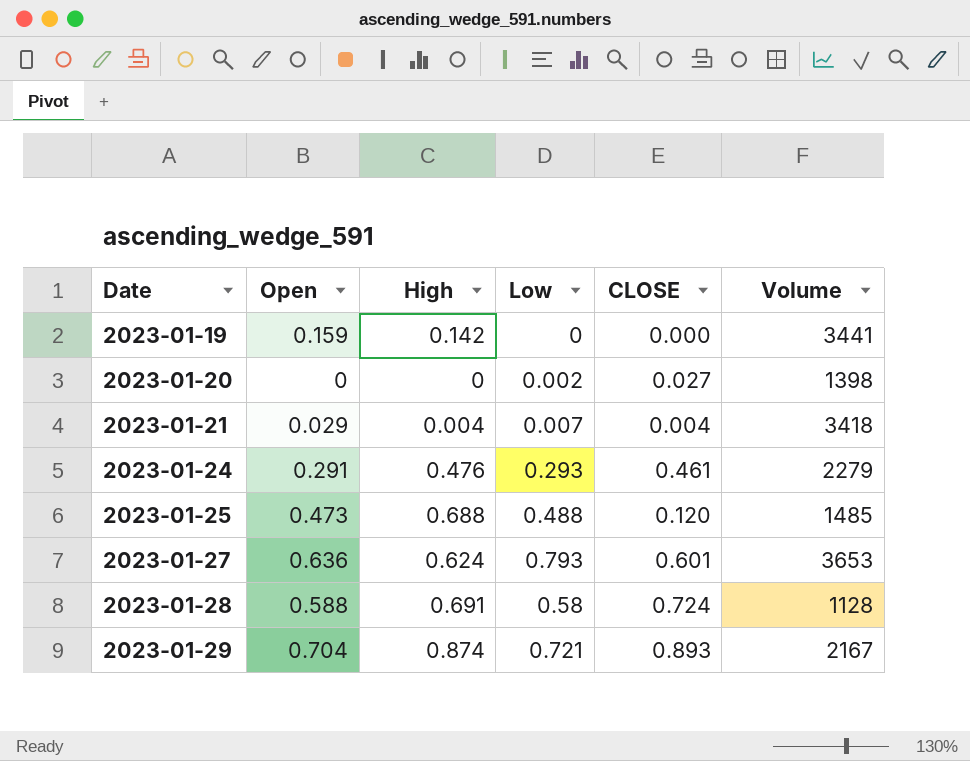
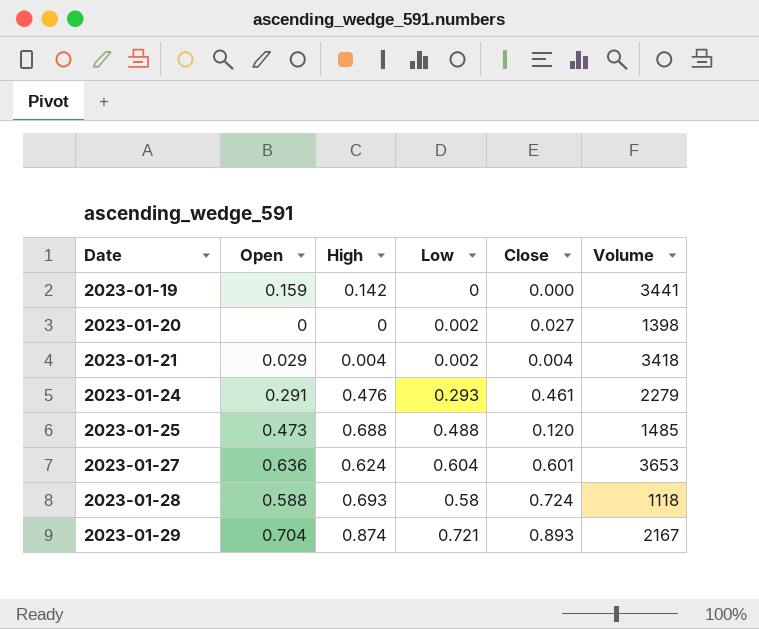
column name: CLOSE -> Close
2023-01-21 | Low: 0.007 -> 0.002
2023-01-27 | Low: 0.793 -> 0.604
2023-01-28 | High: 0.691 -> 0.693
2023-01-28 | Volume: 1128 -> 1118

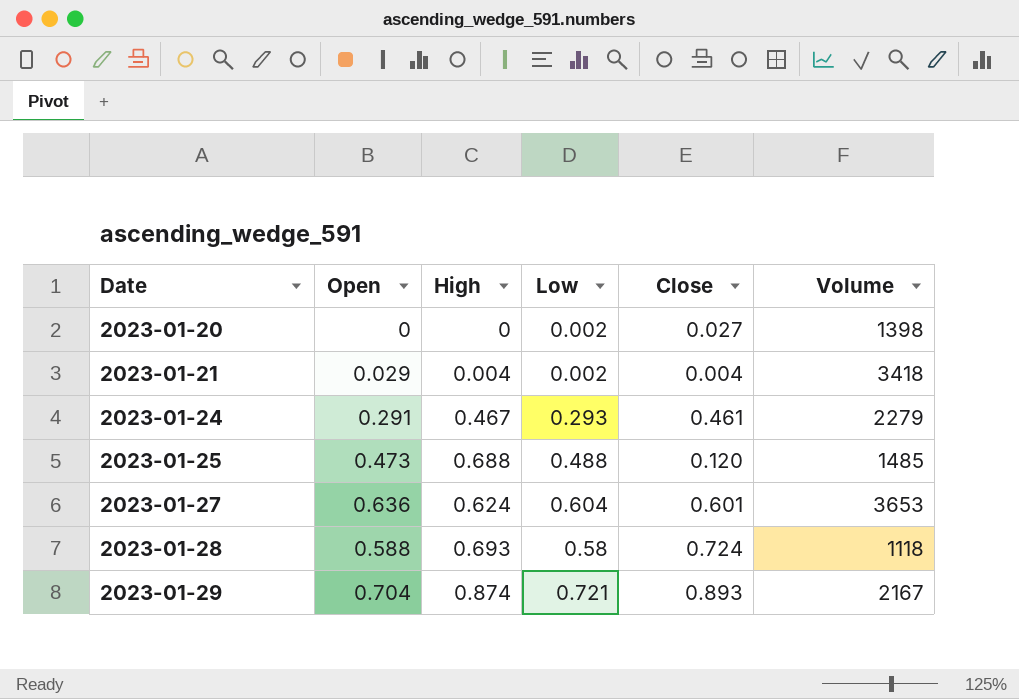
row 2023-01-19: 0.159 | 0.142 | 0 | 0.000 | 3441 -> none
2023-01-24 | High: 0.476 -> 0.467

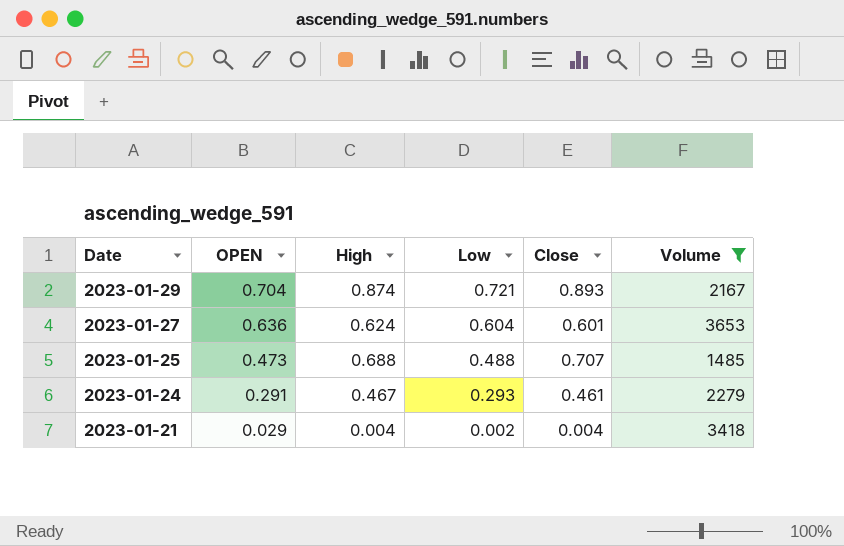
filter: none -> Volume >= 1485
row order: Date ascending -> Date descending
column name: Open -> OPEN
2023-01-25 | Close: 0.120 -> 0.707

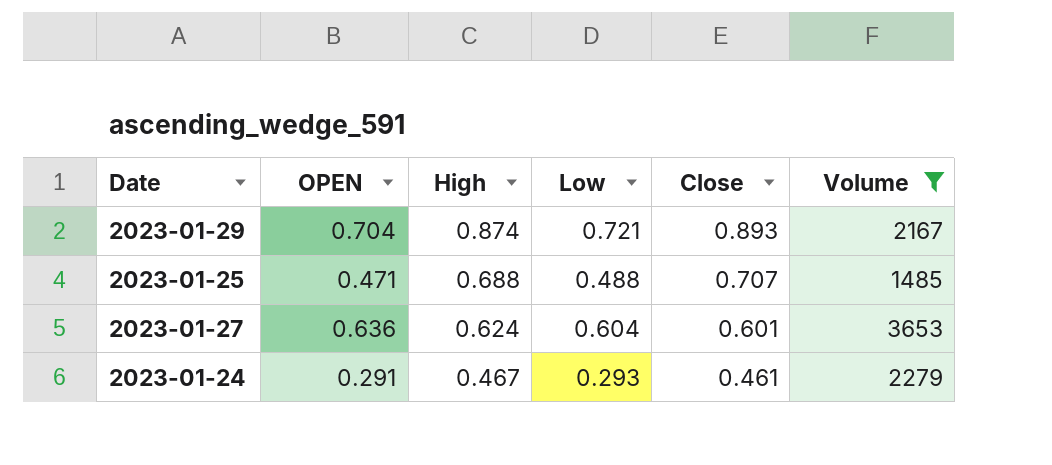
row order: Date descending -> High descending
row 2023-01-21: 0.029 | 0.004 | 0.002 | 0.004 | 3418 -> none
2023-01-25 | OPEN: 0.473 -> 0.471

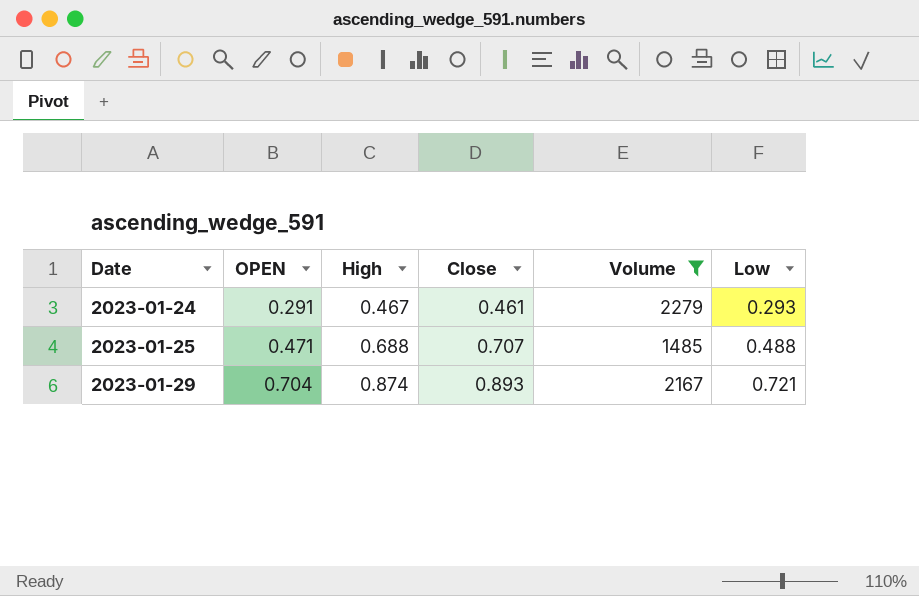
row order: High descending -> Date ascending
column Low | position: 4 -> 6
row 2023-01-27: 0.636 | 0.624 | 0.604 | 0.601 | 3653 -> none

